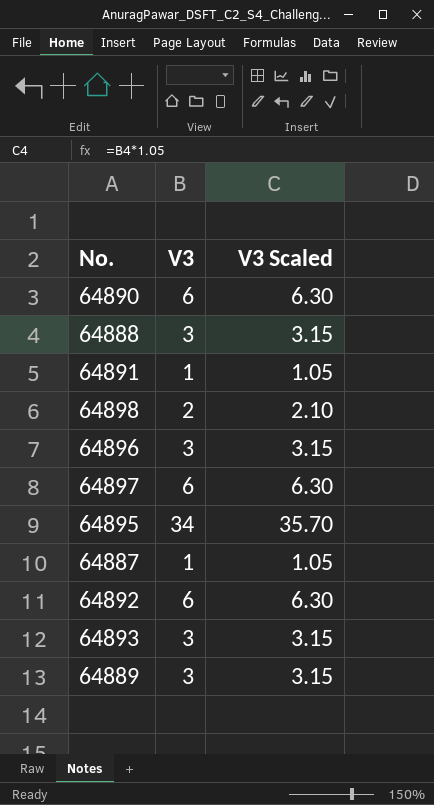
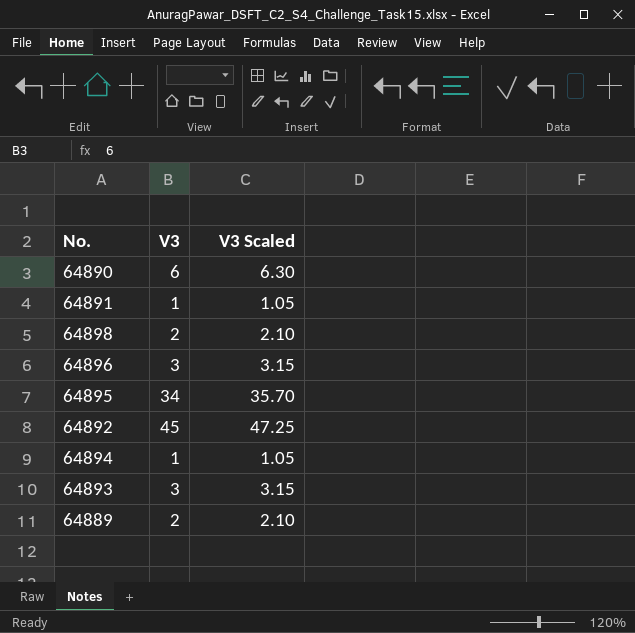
row 64888: 3 | 3.15 -> none
row 64897: 6 | 6.30 -> none
row 64887: 1 | 1.05 -> none
64892 | V3: 6 -> 45
64892 | V3 Scaled: 6.30 -> 47.25
row 64894: none -> 1 | 1.05
64889 | V3: 3 -> 2
64889 | V3 Scaled: 3.15 -> 2.10

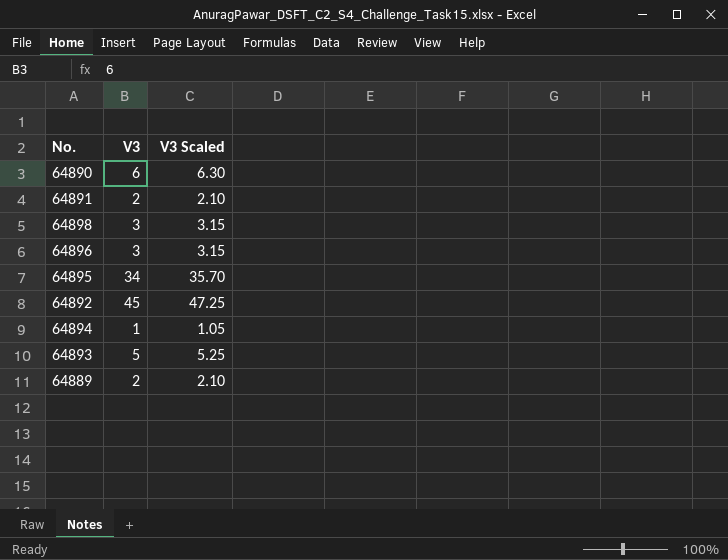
64891 | V3: 1 -> 2
64891 | V3 Scaled: 1.05 -> 2.10
64898 | V3: 2 -> 3
64898 | V3 Scaled: 2.10 -> 3.15
64893 | V3: 3 -> 5
64893 | V3 Scaled: 3.15 -> 5.25

